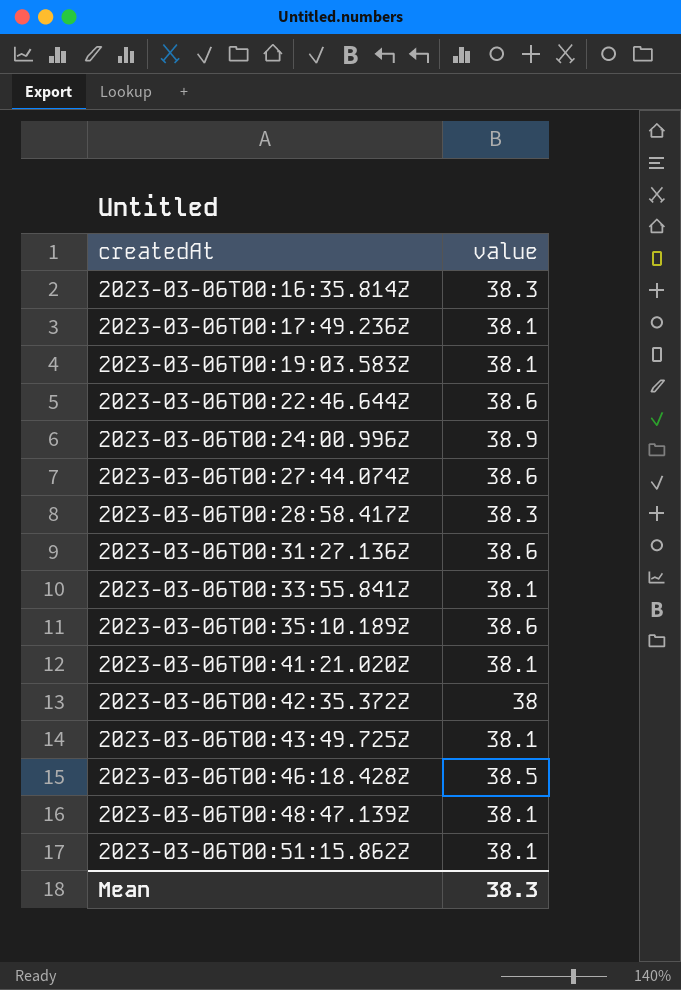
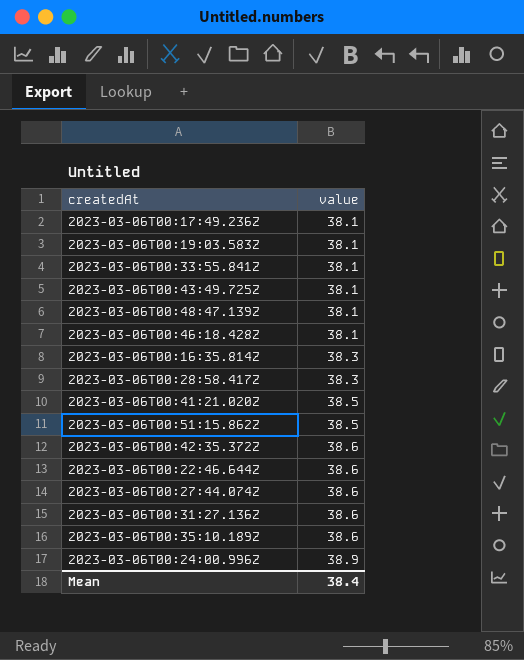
row order: createdAt ascending -> value ascending
2023-03-06T00:46:18.428Z | value: 38.5 -> 38.1
2023-03-06T00:41:21.020Z | value: 38.1 -> 38.5
2023-03-06T00:51:15.862Z | value: 38.1 -> 38.5
2023-03-06T00:42:35.372Z | value: 38 -> 38.6
Mean | value: 38.3 -> 38.4

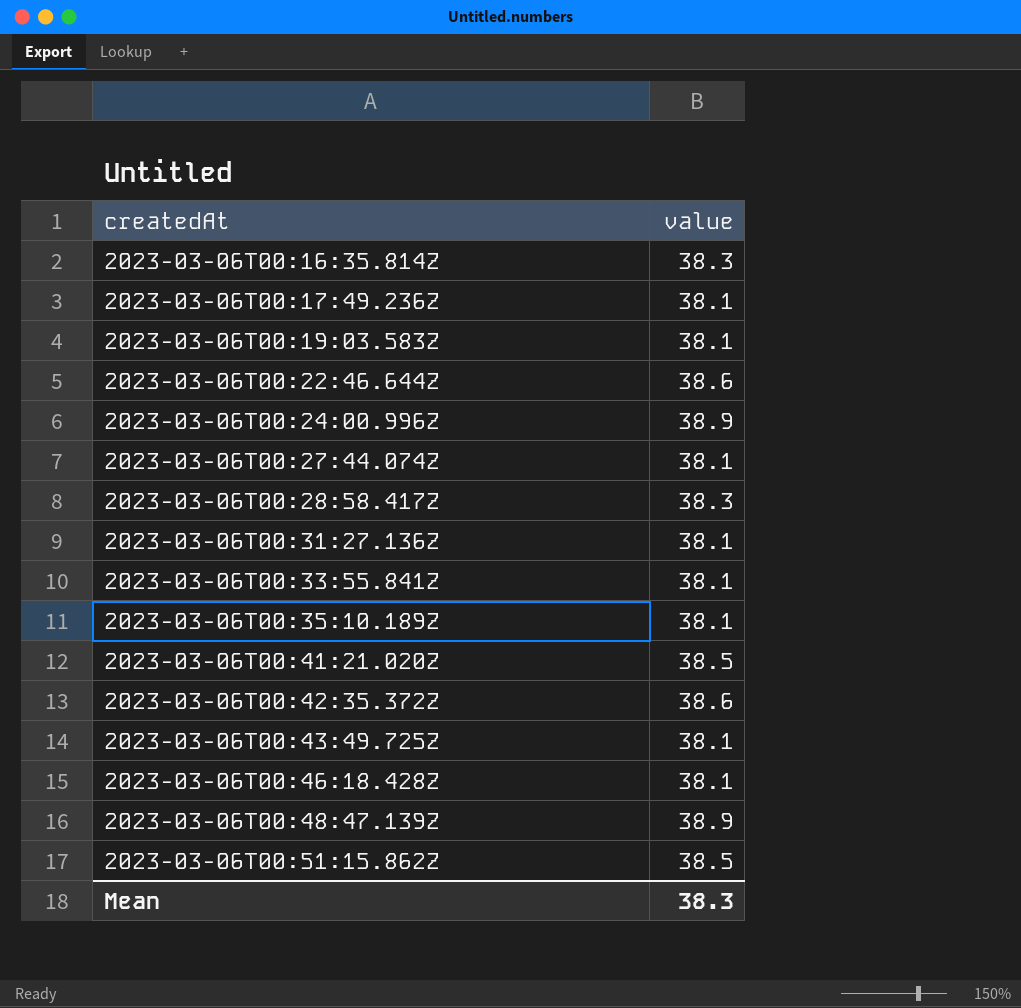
row order: value ascending -> createdAt ascending
2023-03-06T00:27:44.074Z | value: 38.6 -> 38.1
2023-03-06T00:31:27.136Z | value: 38.6 -> 38.1
2023-03-06T00:35:10.189Z | value: 38.6 -> 38.1
2023-03-06T00:48:47.139Z | value: 38.1 -> 38.9
Mean | value: 38.4 -> 38.3

